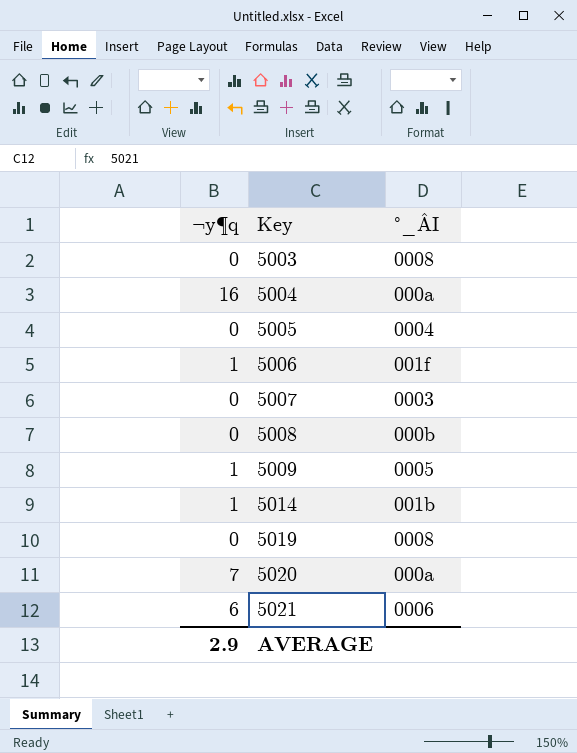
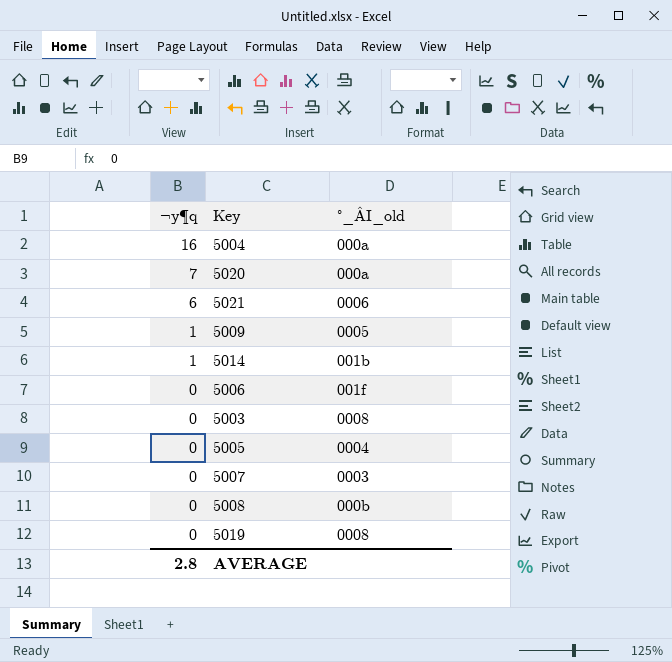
row order: Key ascending -> ¬y¶q descending
column name: °_ÂI -> °_ÂI_old
5006 | ¬y¶q: 1 -> 0
AVERAGE | ¬y¶q: 2.9 -> 2.8

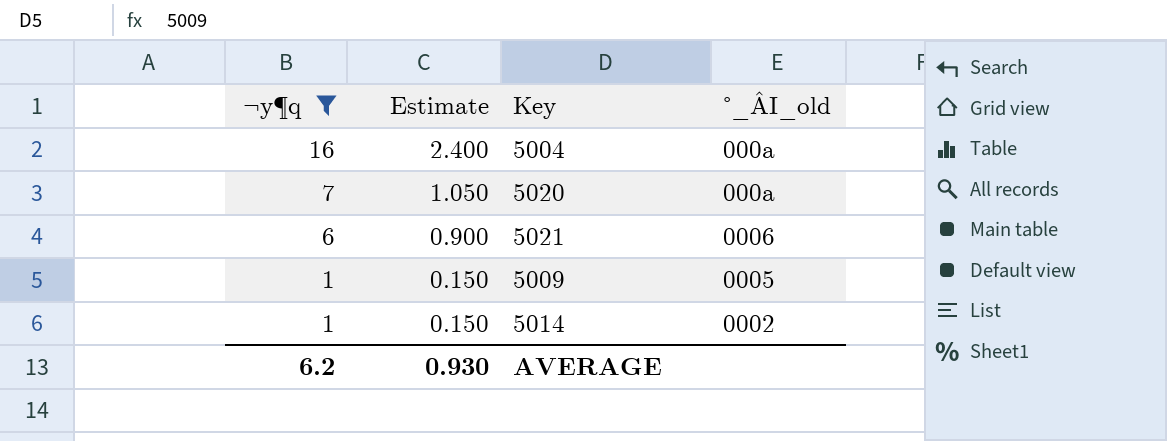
filter: none -> ¬y¶q != 0
column Estimate | formula: none -> [¬y¶q] * 0.15
5014 | °_ÂI_old: 001b -> 0002
AVERAGE | ¬y¶q: 2.8 -> 6.2

